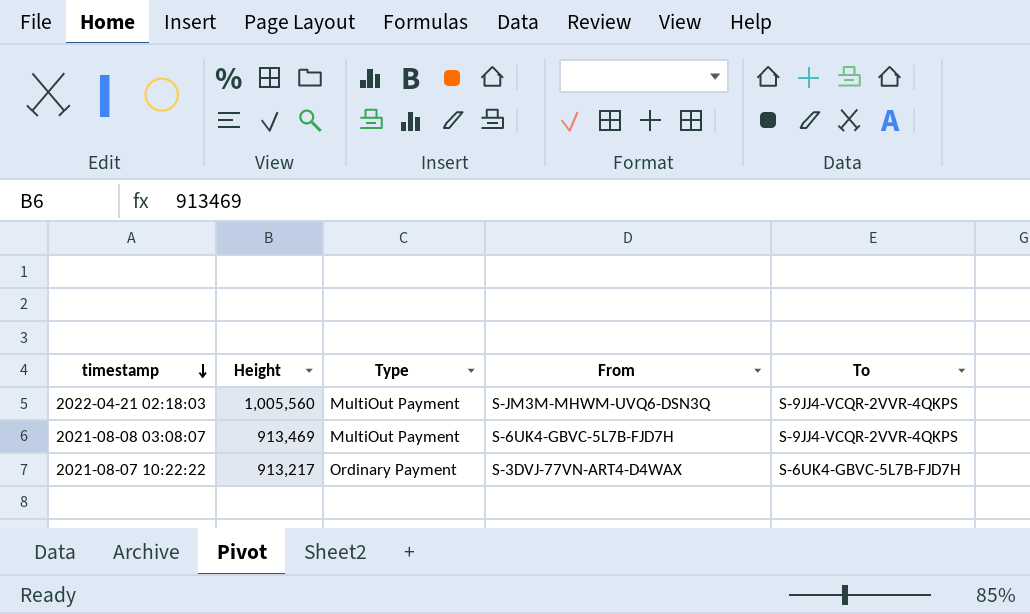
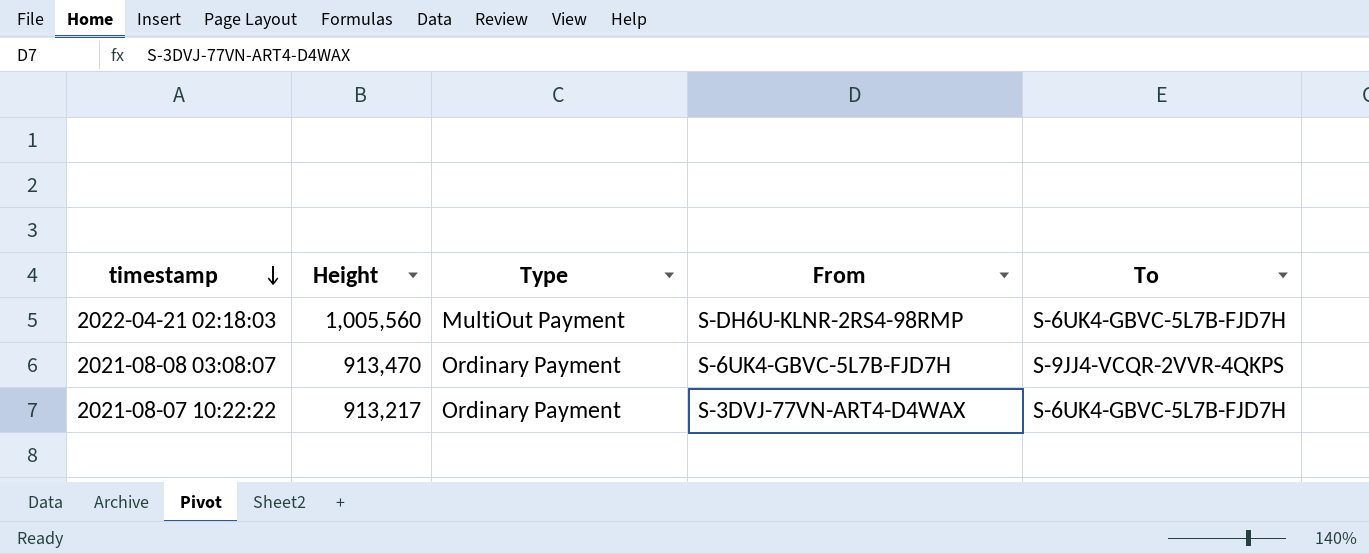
2022-04-21 02:18:03 | From: S-JM3M-MHWM-UVQ6-DSN3Q -> S-DH6U-KLNR-2RS4-98RMP
2022-04-21 02:18:03 | To: S-9JJ4-VCQR-2VVR-4QKPS -> S-6UK4-GBVC-5L7B-FJD7H
2021-08-08 03:08:07 | Height: 913,469 -> 913,470
2021-08-08 03:08:07 | Type: MultiOut Payment -> Ordinary Payment

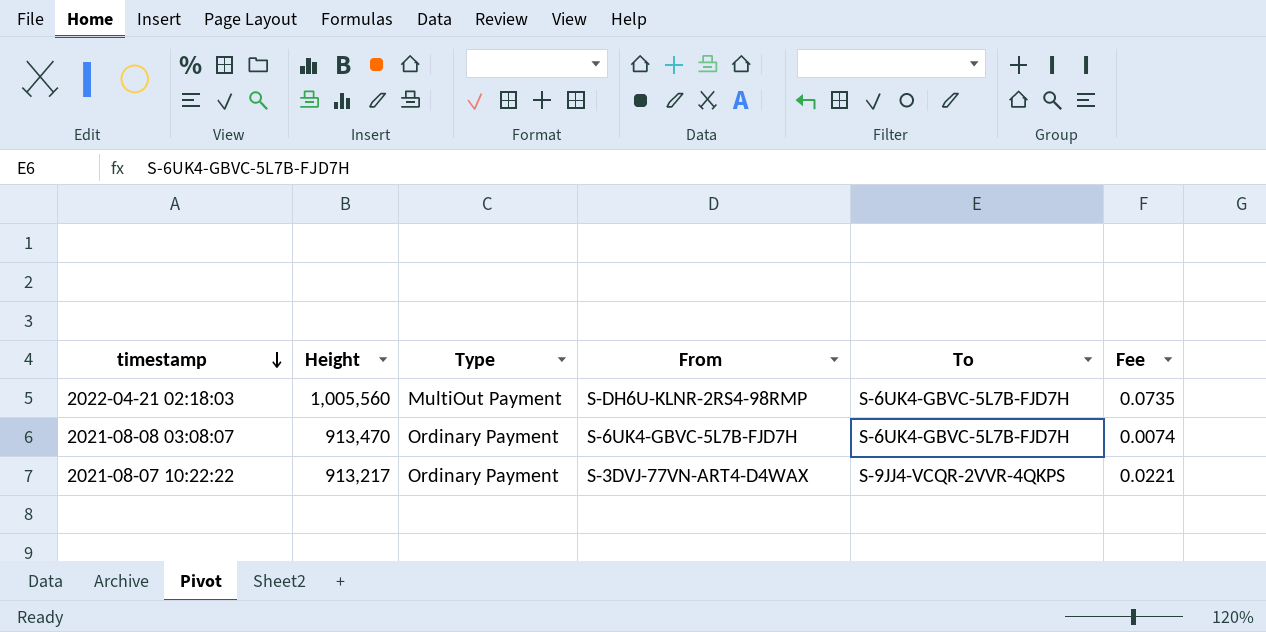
column Fee | position: none -> 6
2021-08-08 03:08:07 | To: S-9JJ4-VCQR-2VVR-4QKPS -> S-6UK4-GBVC-5L7B-FJD7H
2021-08-07 10:22:22 | To: S-6UK4-GBVC-5L7B-FJD7H -> S-9JJ4-VCQR-2VVR-4QKPS

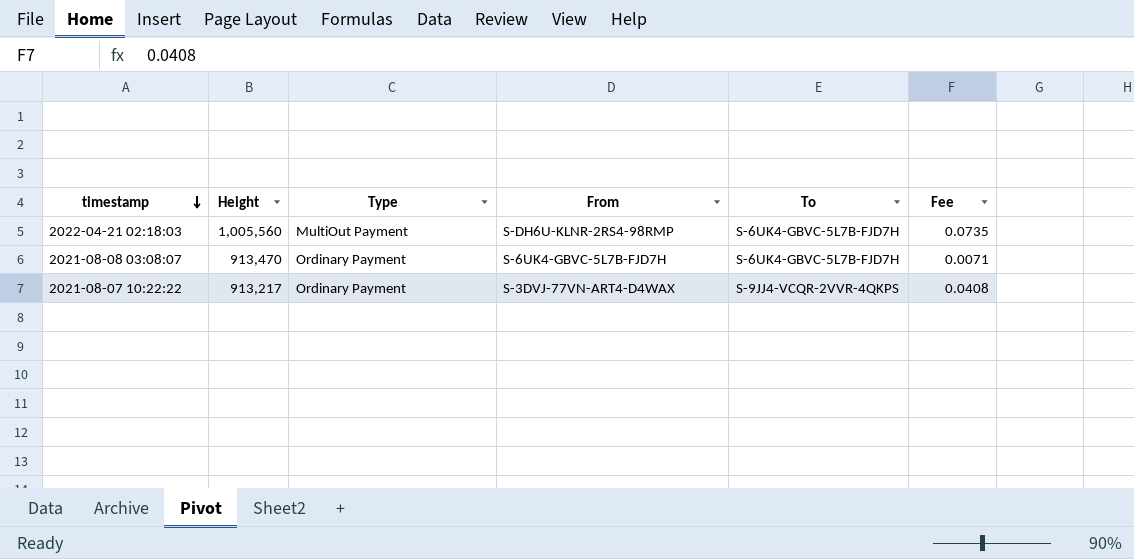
2021-08-08 03:08:07 | Fee: 0.0074 -> 0.0071
2021-08-07 10:22:22 | Fee: 0.0221 -> 0.0408

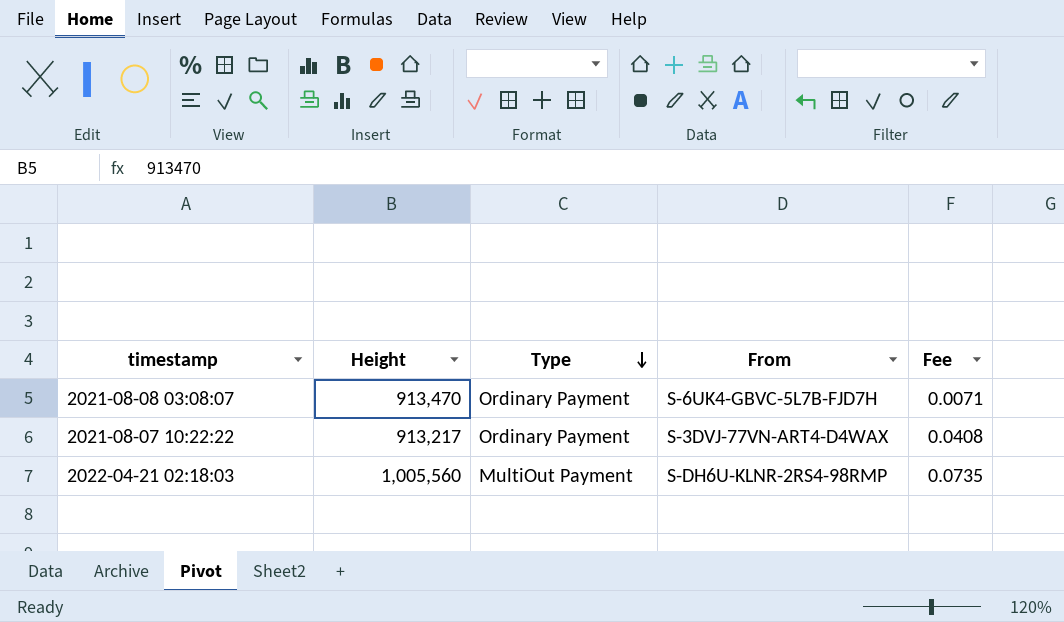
row order: timestamp descending -> Type descending
column To | position: 5 -> none

